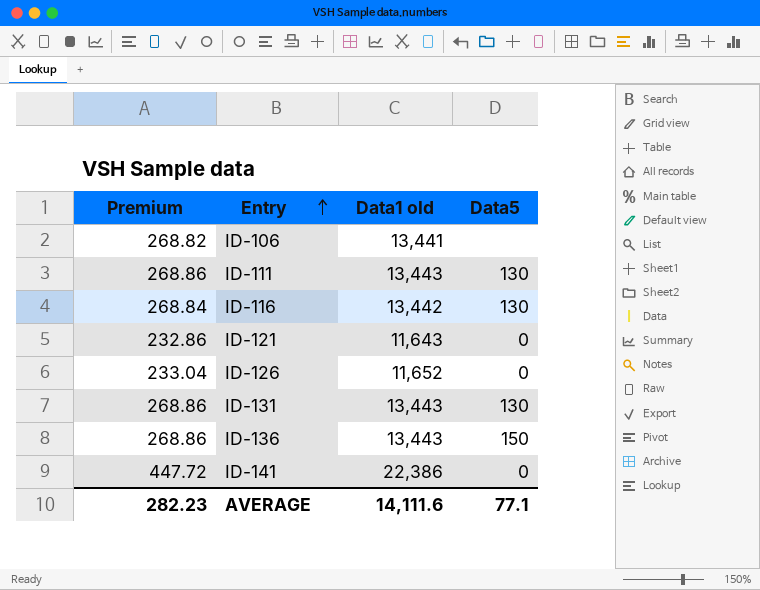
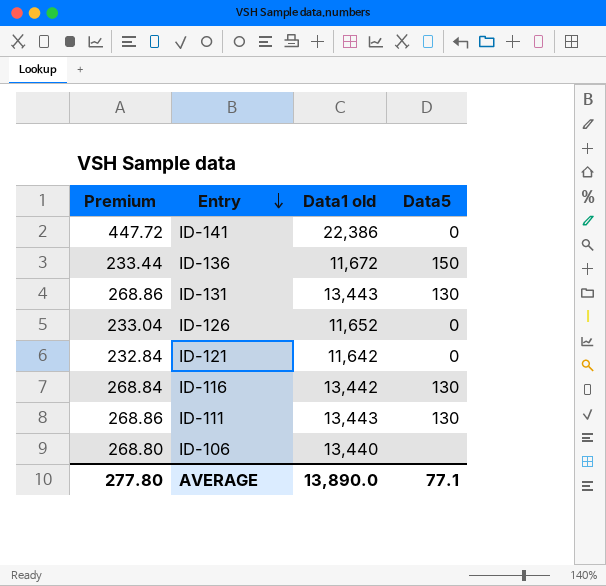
row order: Entry ascending -> Entry descending
ID-136 | Premium: 268.86 -> 233.44
ID-136 | Data1 old: 13,443 -> 11,672
ID-121 | Premium: 232.86 -> 232.84
ID-121 | Data1 old: 11,643 -> 11,642
ID-106 | Premium: 268.82 -> 268.80
ID-106 | Data1 old: 13,441 -> 13,440
AVERAGE | Premium: 282.23 -> 277.80
AVERAGE | Data1 old: 14,111.6 -> 13,890.0

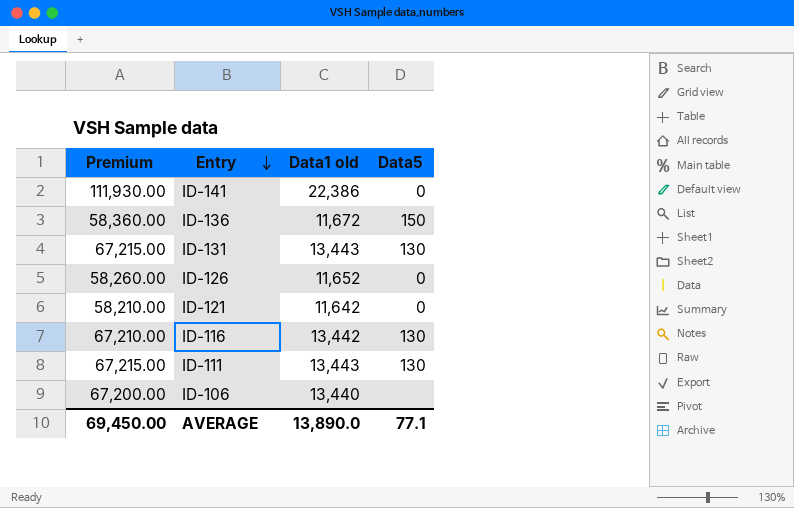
column Premium | formula: [Data1 old] * 0.02 -> [Data1 old] * 5
AVERAGE | Premium: 277.80 -> 69,450.00

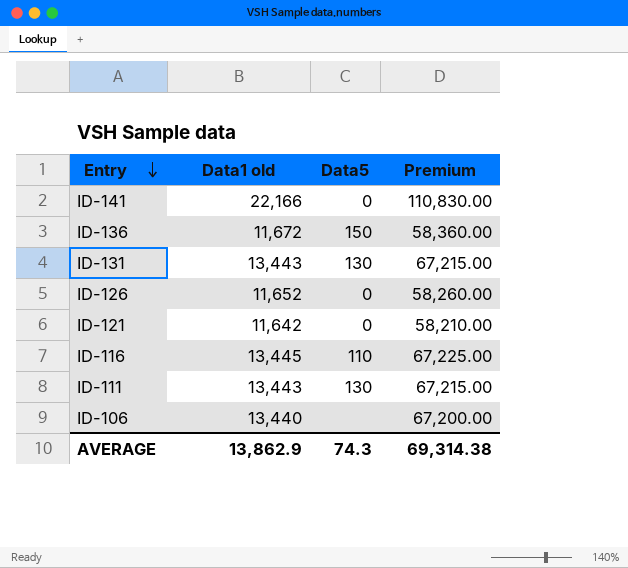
column Premium | position: 1 -> 4
ID-141 | Data1 old: 22,386 -> 22,166
ID-141 | Premium: 111,930.00 -> 110,830.00
ID-116 | Data1 old: 13,442 -> 13,445
ID-116 | Data5: 130 -> 110
ID-116 | Premium: 67,210.00 -> 67,225.00
AVERAGE | Data1 old: 13,890.0 -> 13,862.9
AVERAGE | Data5: 77.1 -> 74.3
AVERAGE | Premium: 69,450.00 -> 69,314.38

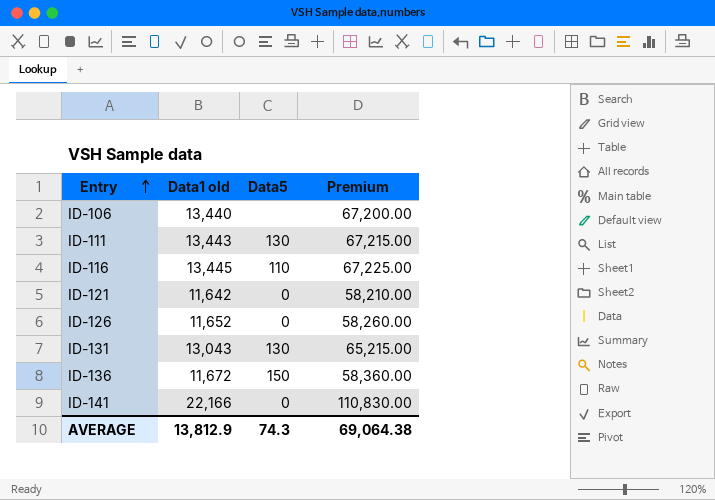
row order: Entry descending -> Entry ascending
ID-131 | Data1 old: 13,443 -> 13,043
ID-131 | Premium: 67,215.00 -> 65,215.00
AVERAGE | Data1 old: 13,862.9 -> 13,812.9
AVERAGE | Premium: 69,314.38 -> 69,064.38

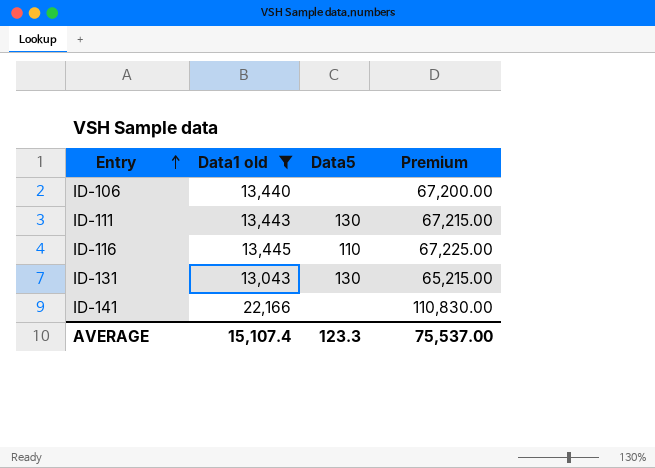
filter: none -> Data1 old >= 13,043
ID-141 | Data5: 0 -> none
AVERAGE | Data1 old: 13,812.9 -> 15,107.4
AVERAGE | Data5: 74.3 -> 123.3
AVERAGE | Premium: 69,064.38 -> 75,537.00

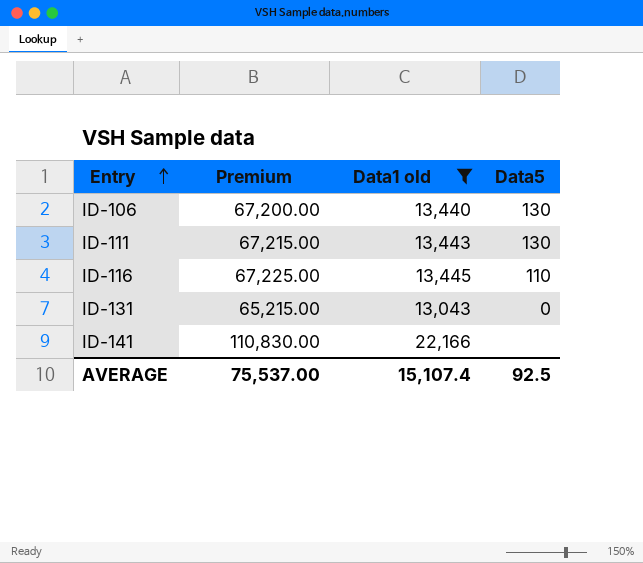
column Premium | position: 4 -> 2
ID-106 | Data5: none -> 130
ID-131 | Data5: 130 -> 0
AVERAGE | Data5: 123.3 -> 92.5

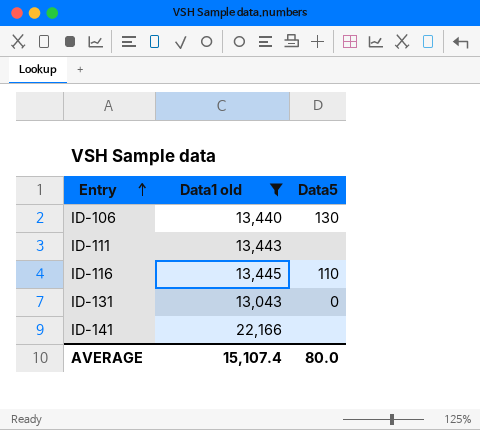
column Premium | formula: [Data1 old] * 5 -> none
ID-111 | Data5: 130 -> none
AVERAGE | Data5: 92.5 -> 80.0

